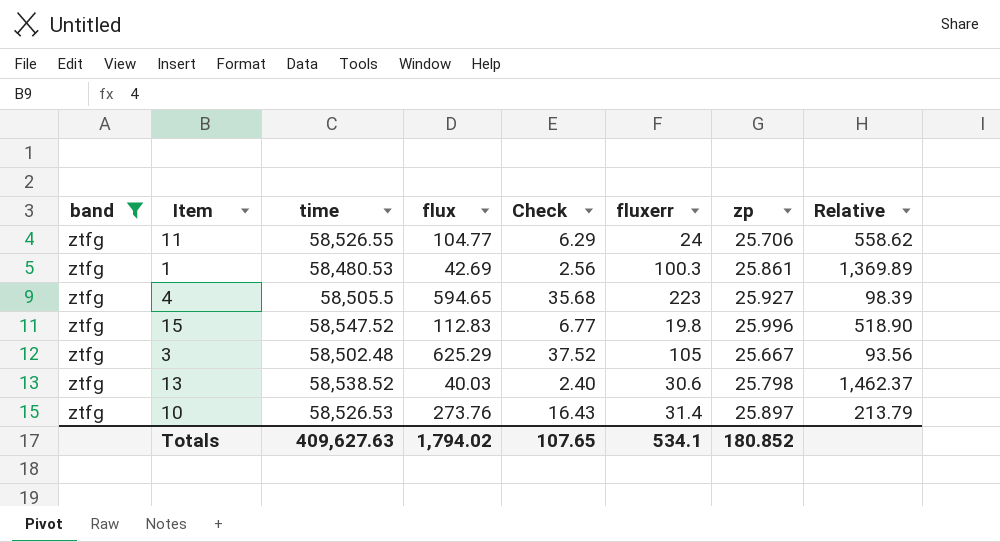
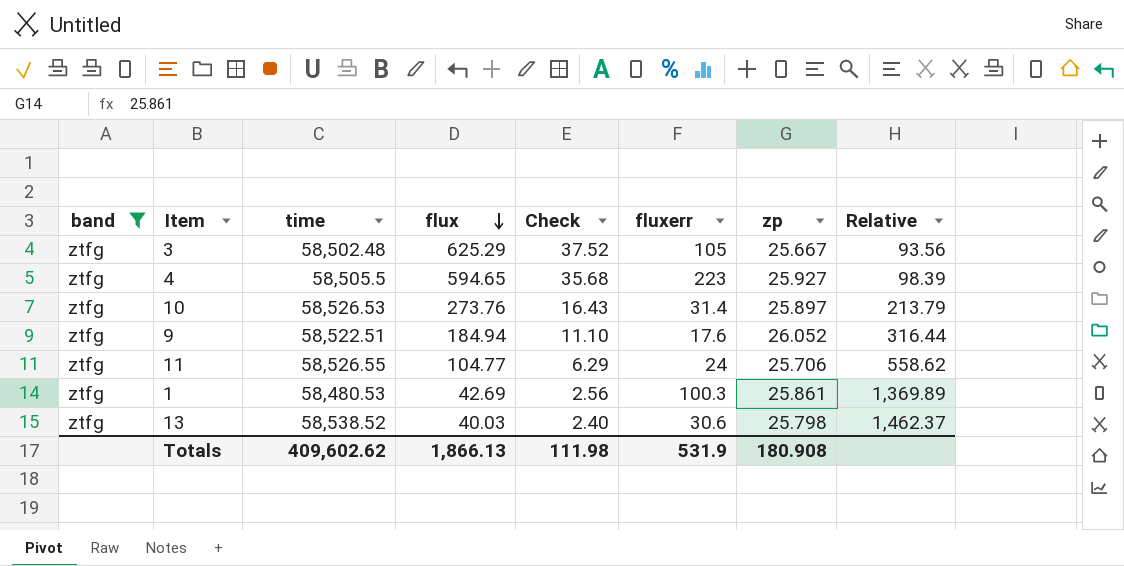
row order: none -> flux descending
row 15: ztfg | 58,547.52 | 112.83 | 6.77 | 19.8 | 25.996 | 518.90 -> none
row 9: none -> ztfg | 58,522.51 | 184.94 | 11.10 | 17.6 | 26.052 | 316.44
Totals | time: 409,627.63 -> 409,602.62
Totals | flux: 1,794.02 -> 1,866.13
Totals | Check: 107.65 -> 111.98
Totals | fluxerr: 534.1 -> 531.9
Totals | zp: 180.852 -> 180.908

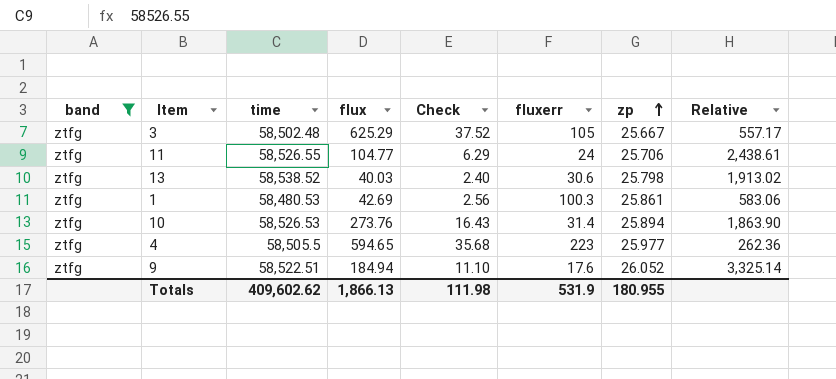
row order: flux descending -> zp ascending
column Relative | formula: [time] / [flux] -> [time] / [fluxerr]
10 | zp: 25.897 -> 25.894
4 | zp: 25.927 -> 25.977
Totals | zp: 180.908 -> 180.955

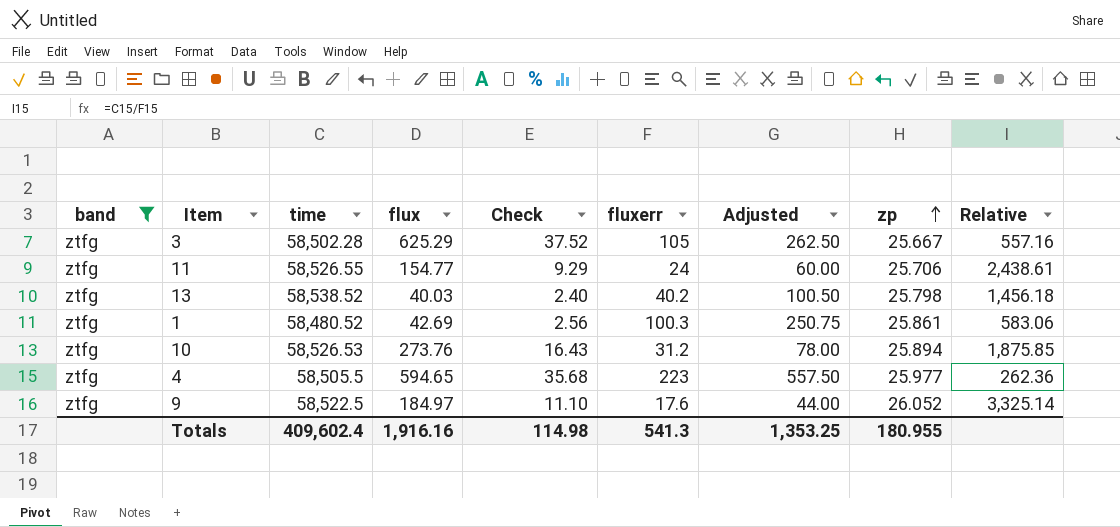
column Adjusted | formula: none -> [fluxerr] * 2.5
3 | time: 58,502.48 -> 58,502.28
3 | Relative: 557.17 -> 557.16
11 | flux: 104.77 -> 154.77
11 | Check: 6.29 -> 9.29
13 | fluxerr: 30.6 -> 40.2
13 | Relative: 1,913.02 -> 1,456.18
1 | time: 58,480.53 -> 58,480.52
10 | fluxerr: 31.4 -> 31.2
10 | Relative: 1,863.90 -> 1,875.85
9 | time: 58,522.51 -> 58,522.5
9 | flux: 184.94 -> 184.97
Totals | time: 409,602.62 -> 409,602.4
Totals | flux: 1,866.13 -> 1,916.16
Totals | Check: 111.98 -> 114.98
Totals | fluxerr: 531.9 -> 541.3

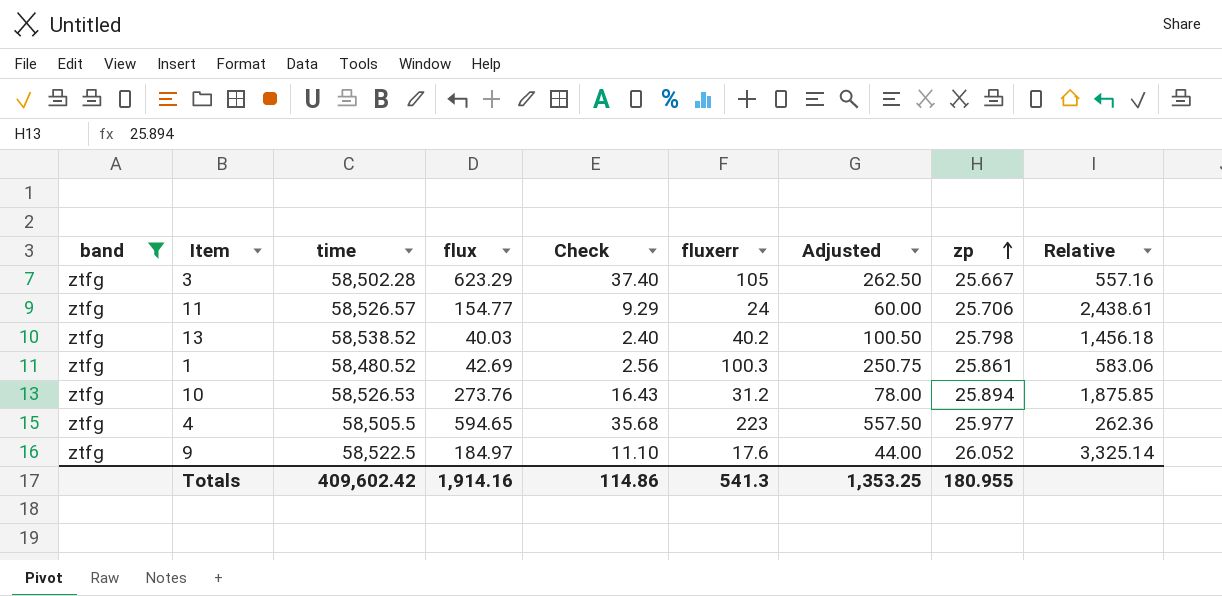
3 | flux: 625.29 -> 623.29
3 | Check: 37.52 -> 37.40
11 | time: 58,526.55 -> 58,526.57
Totals | time: 409,602.4 -> 409,602.42
Totals | flux: 1,916.16 -> 1,914.16
Totals | Check: 114.98 -> 114.86

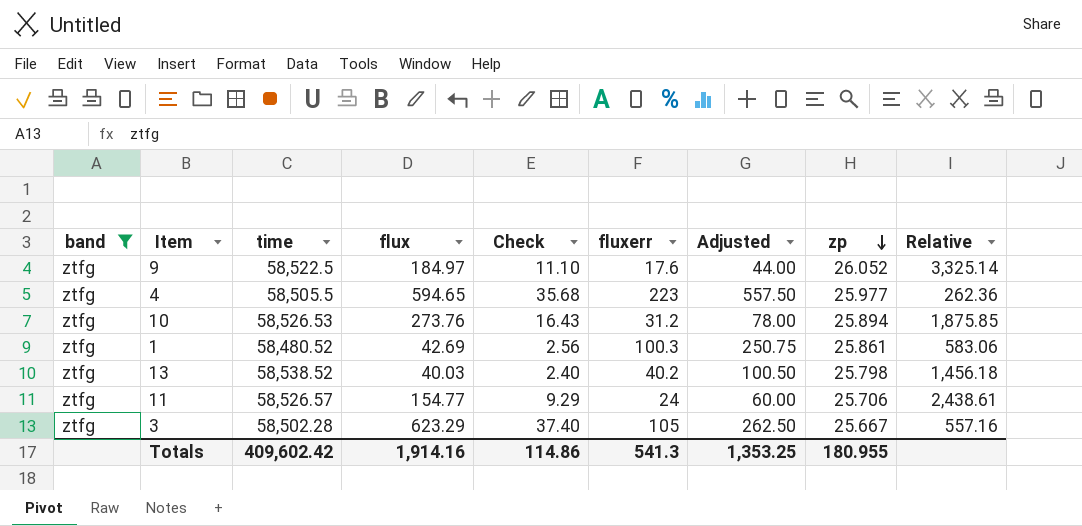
row order: zp ascending -> zp descending

